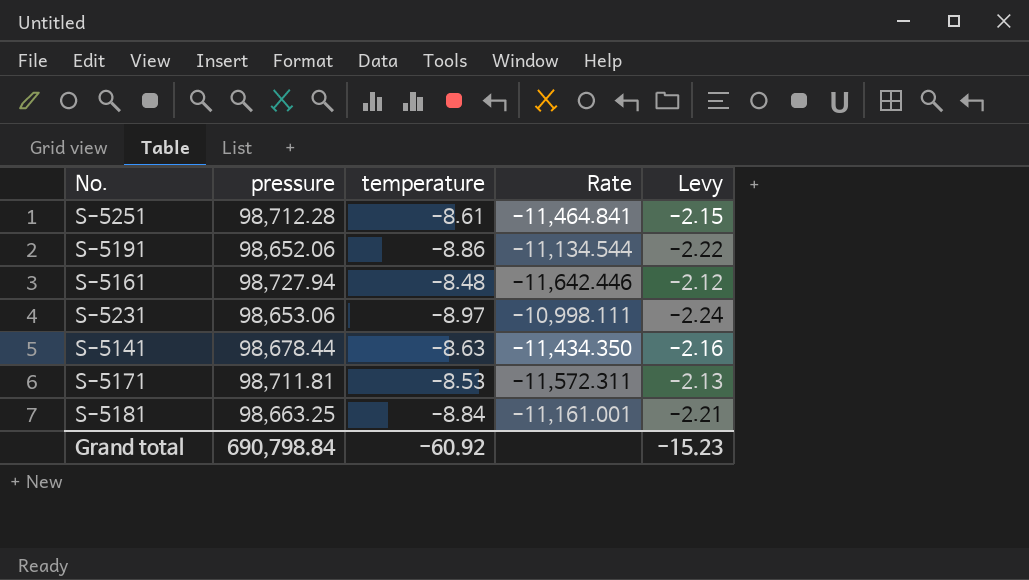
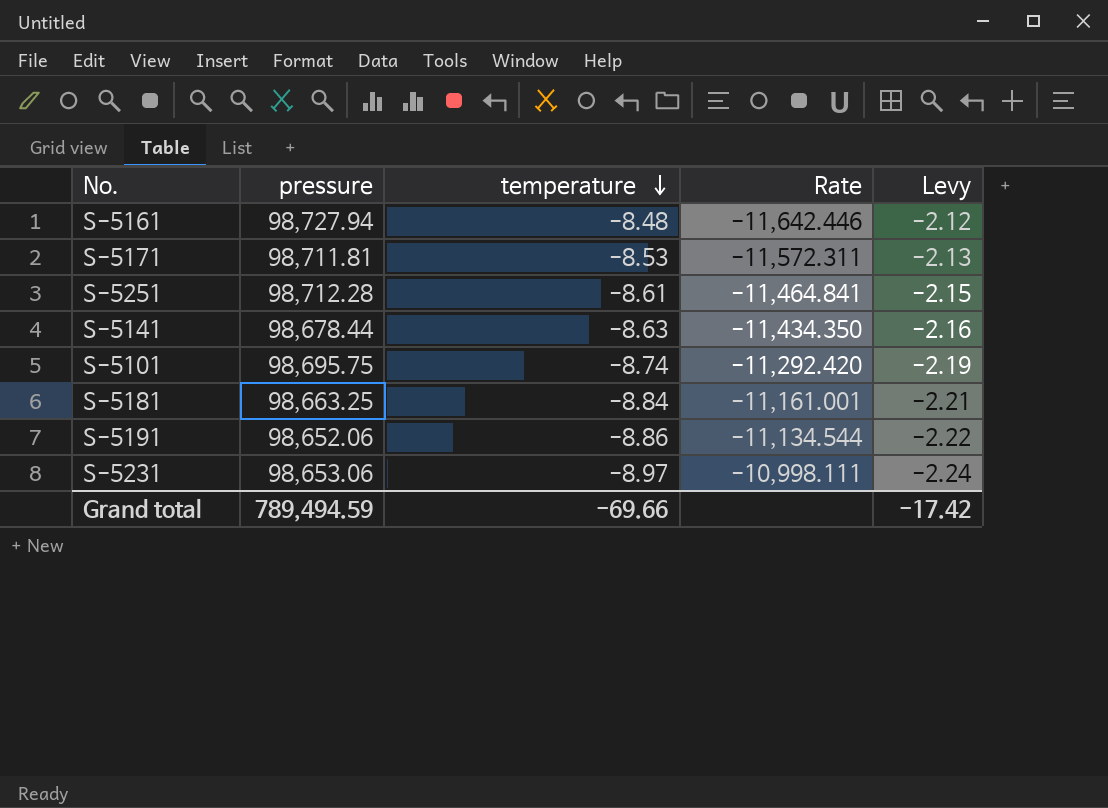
row order: none -> temperature descending
row S-5101: none -> 98,695.75 | -8.74 | -11,292.420 | -2.19
Grand total | pressure: 690,798.84 -> 789,494.59
Grand total | temperature: -60.92 -> -69.66
Grand total | Levy: -15.23 -> -17.42

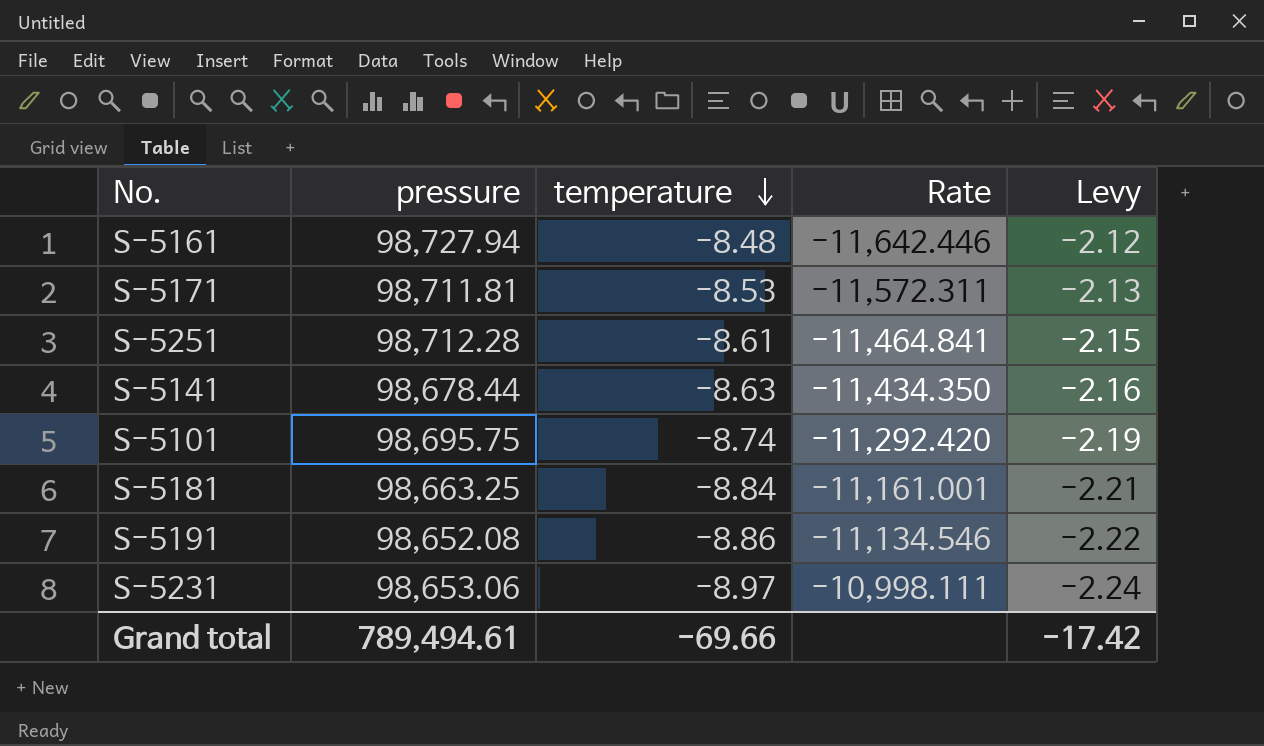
S-5191 | pressure: 98,652.06 -> 98,652.08
S-5191 | Rate: -11,134.544 -> -11,134.546
Grand total | pressure: 789,494.59 -> 789,494.61

